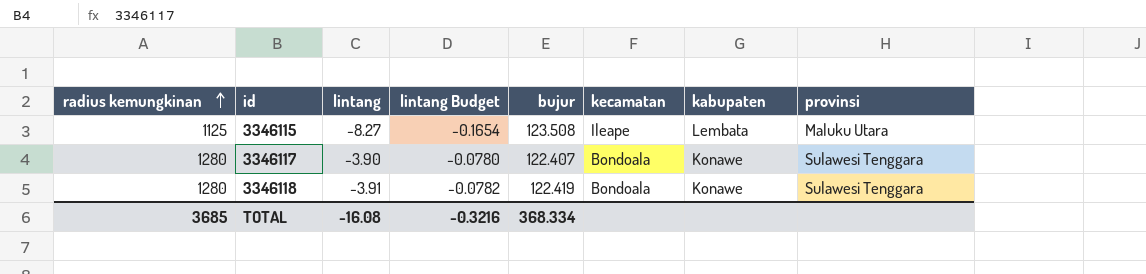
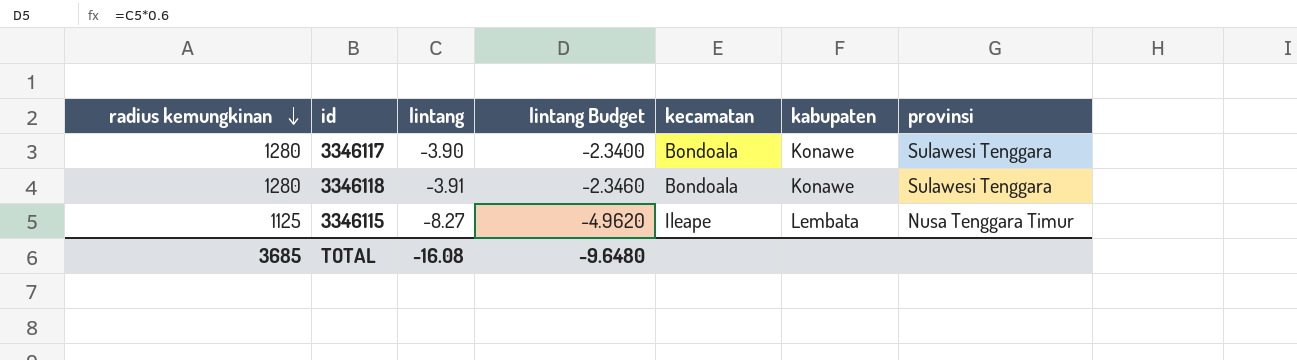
row order: radius kemungkinan ascending -> radius kemungkinan descending
column bujur | position: 5 -> none
column lintang Budget | formula: [lintang] * 0.02 -> [lintang] * 0.6
3346115 | provinsi: Maluku Utara -> Nusa Tenggara Timur
TOTAL | lintang Budget: -0.3216 -> -9.6480

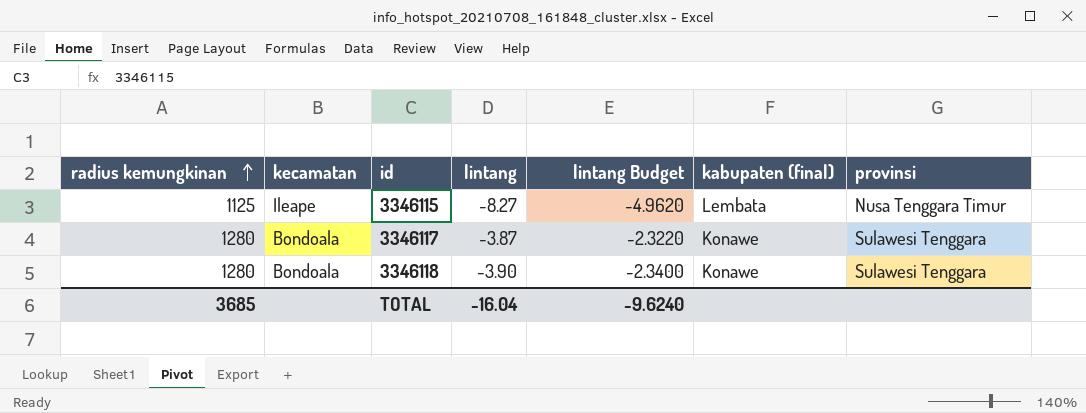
row order: radius kemungkinan descending -> radius kemungkinan ascending
column kecamatan | position: 5 -> 2
column name: kabupaten -> kabupaten (final)
3346117 | lintang: -3.90 -> -3.87
3346117 | lintang Budget: -2.3400 -> -2.3220
3346118 | lintang: -3.91 -> -3.90
3346118 | lintang Budget: -2.3460 -> -2.3400
TOTAL | lintang: -16.08 -> -16.04
TOTAL | lintang Budget: -9.6480 -> -9.6240

